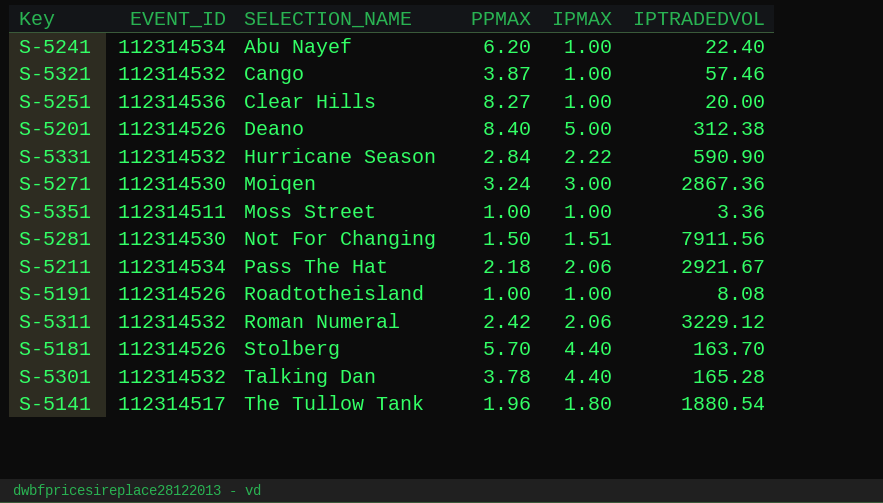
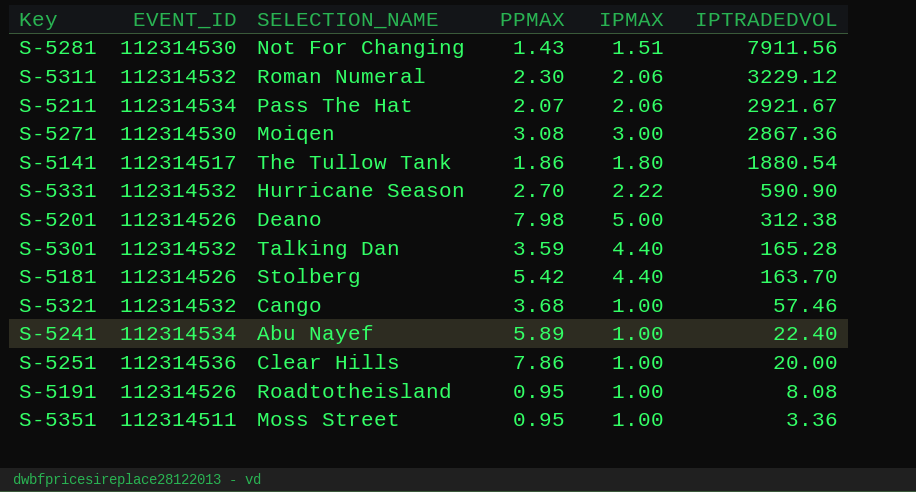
row order: SELECTION_NAME ascending -> IPTRADEDVOL descending
S-5281 | PPMAX: 1.50 -> 1.43
S-5311 | PPMAX: 2.42 -> 2.30
S-5211 | PPMAX: 2.18 -> 2.07
S-5271 | PPMAX: 3.24 -> 3.08
S-5141 | PPMAX: 1.96 -> 1.86
S-5331 | PPMAX: 2.84 -> 2.70
S-5201 | PPMAX: 8.40 -> 7.98
S-5301 | PPMAX: 3.78 -> 3.59
S-5181 | PPMAX: 5.70 -> 5.42
S-5321 | PPMAX: 3.87 -> 3.68
S-5241 | PPMAX: 6.20 -> 5.89
S-5251 | PPMAX: 8.27 -> 7.86
S-5191 | PPMAX: 1.00 -> 0.95
S-5351 | PPMAX: 1.00 -> 0.95

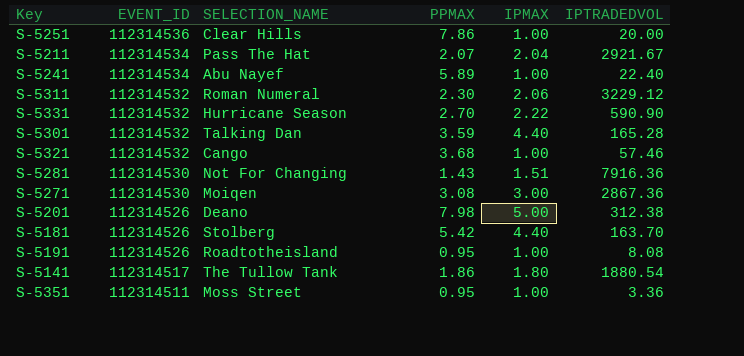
row order: IPTRADEDVOL descending -> EVENT_ID descending
S-5211 | IPMAX: 2.06 -> 2.04
S-5281 | IPTRADEDVOL: 7911.56 -> 7916.36

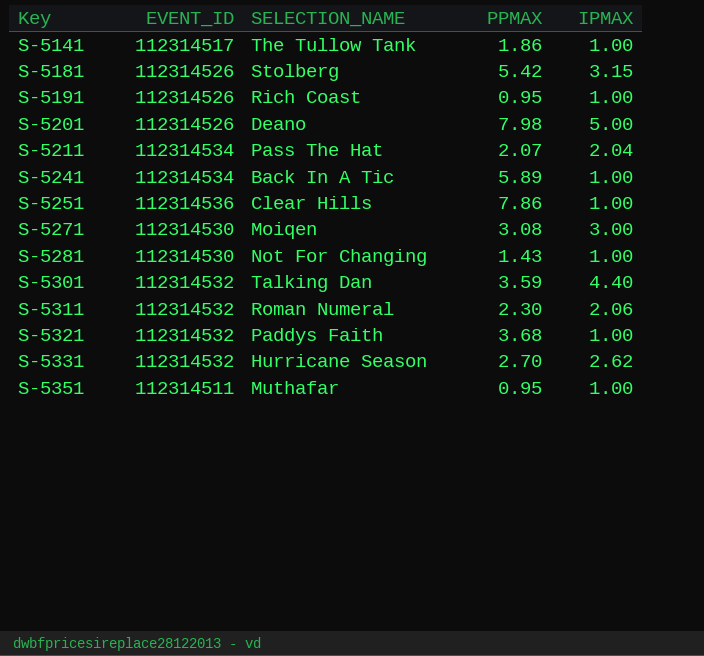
row order: EVENT_ID descending -> Key ascending
column IPTRADEDVOL | position: 6 -> none
S-5141 | IPMAX: 1.80 -> 1.00
S-5181 | IPMAX: 4.40 -> 3.15
S-5191 | SELECTION_NAME: Roadtotheisland -> Rich Coast
S-5241 | SELECTION_NAME: Abu Nayef -> Back In A Tic
S-5281 | IPMAX: 1.51 -> 1.00
S-5321 | SELECTION_NAME: Cango -> Paddys Faith
S-5331 | IPMAX: 2.22 -> 2.62
S-5351 | SELECTION_NAME: Moss Street -> Muthafar

